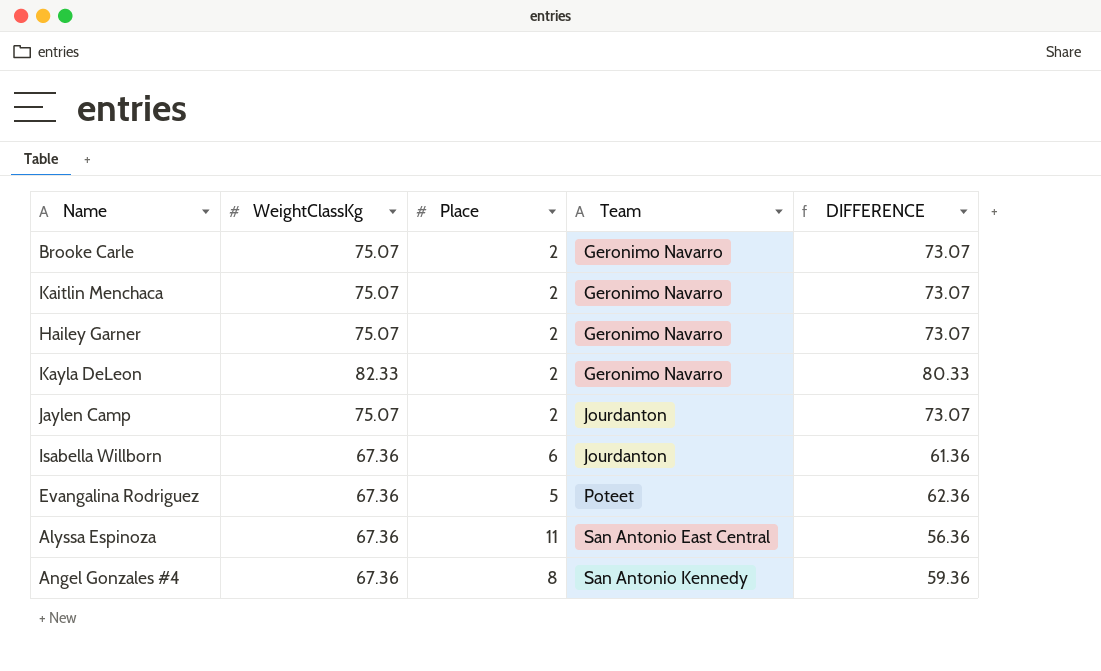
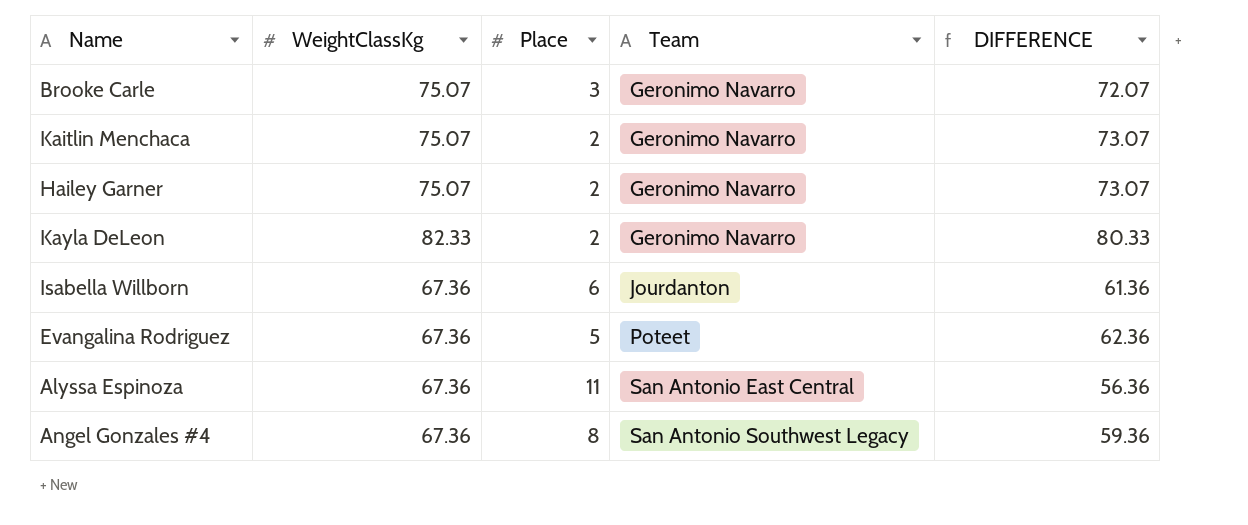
row Jaylen Camp: 75.07 | 2 | Jourdanton | 73.07 -> none
Brooke Carle | Place: 2 -> 3
Brooke Carle | DIFFERENCE: 73.07 -> 72.07
Angel Gonzales #4 | Team: San Antonio Kennedy -> San Antonio Southwest Legacy

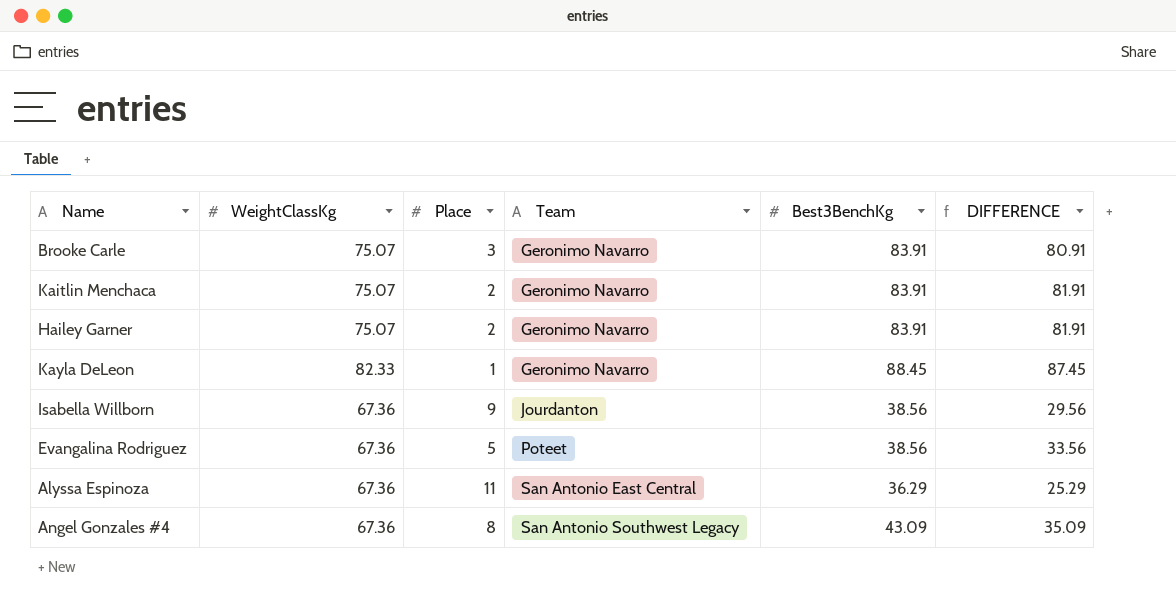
column Best3BenchKg | position: none -> 5
column DIFFERENCE | formula: [WeightClassKg] - [Place] -> [Best3BenchKg] - [Place]
Kayla DeLeon | Place: 2 -> 1
Isabella Willborn | Place: 6 -> 9

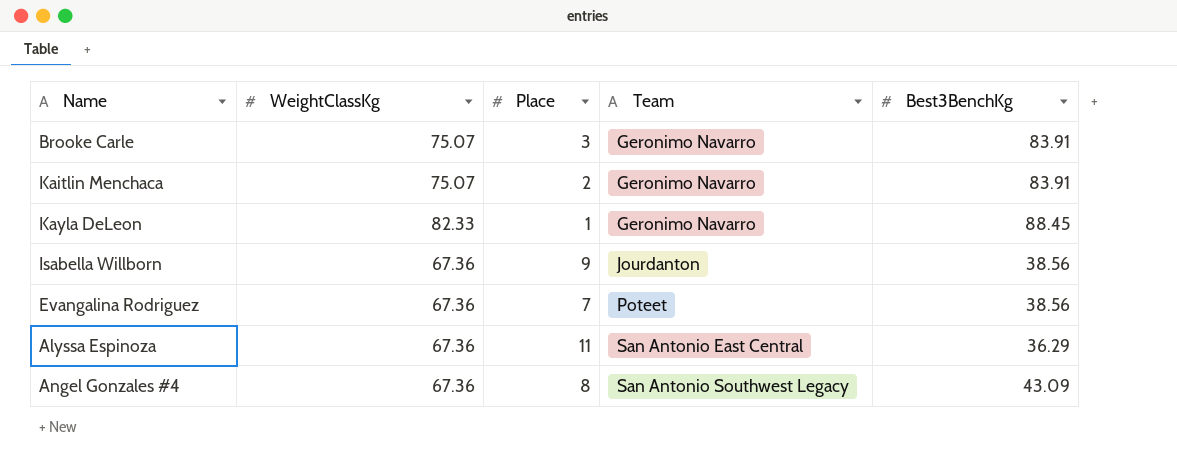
column DIFFERENCE | formula: [Best3BenchKg] - [Place] -> none
row Hailey Garner: 75.07 | 2 | Geronimo Navarro | 83.91 | 81.91 -> none
Evangalina Rodriguez | Place: 5 -> 7

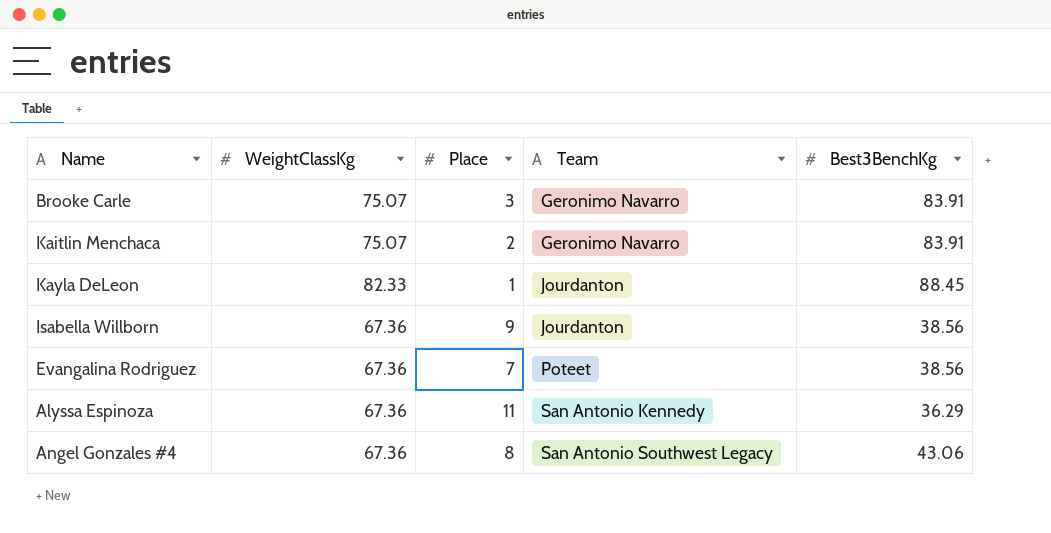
Kayla DeLeon | Team: Geronimo Navarro -> Jourdanton
Alyssa Espinoza | Team: San Antonio East Central -> San Antonio Kennedy
Angel Gonzales #4 | Best3BenchKg: 43.09 -> 43.06

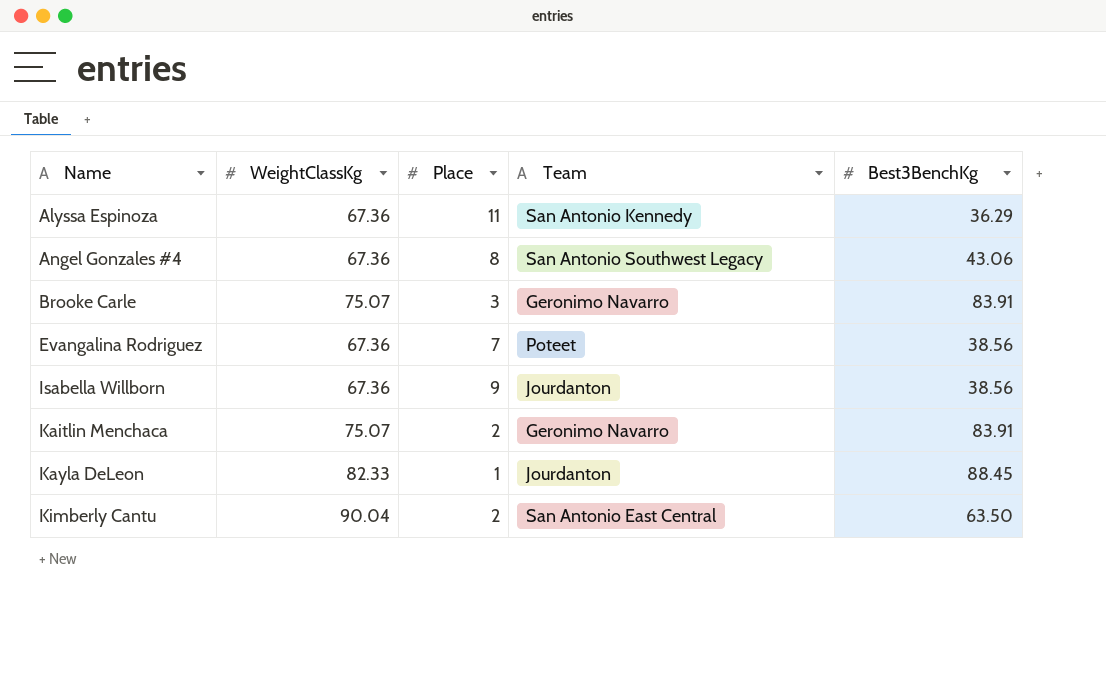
row order: Team ascending -> Name ascending
row Kimberly Cantu: none -> 90.04 | 2 | San Antonio East Central | 63.50

